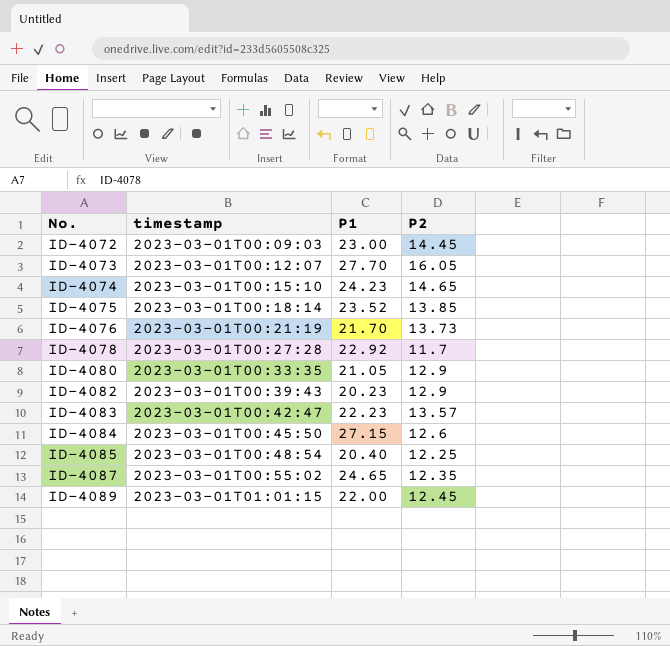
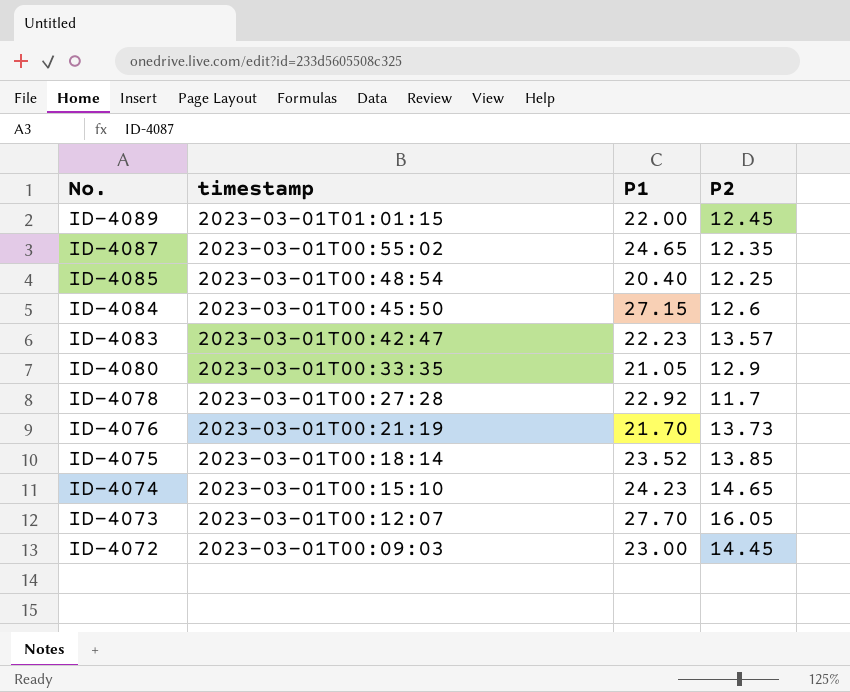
row order: No. ascending -> No. descending
row ID-4082: 2023-03-01T00:39:43 | 20.23 | 12.9 -> none

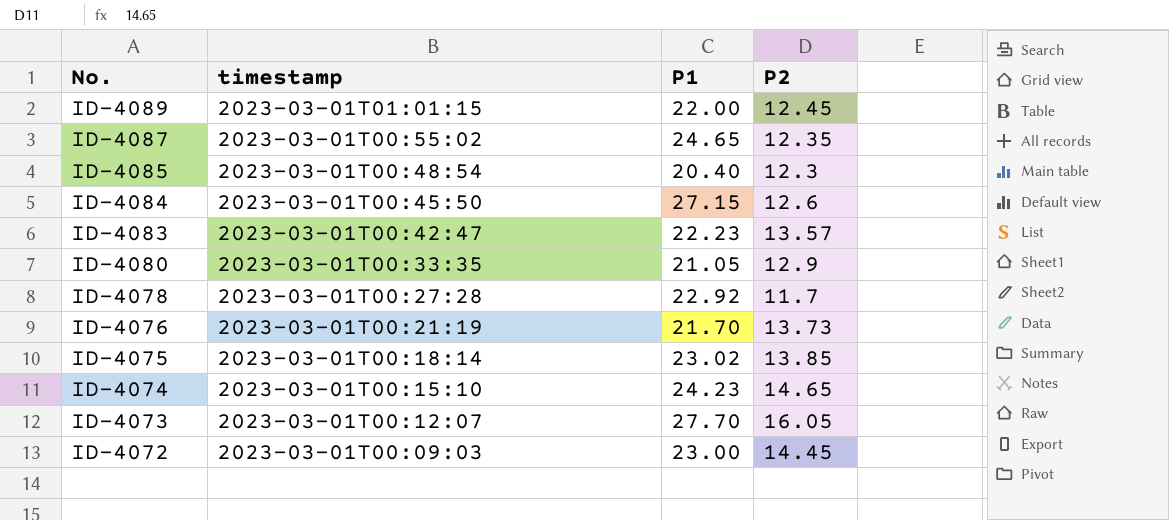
ID-4085 | P2: 12.25 -> 12.3
ID-4075 | P1: 23.52 -> 23.02

